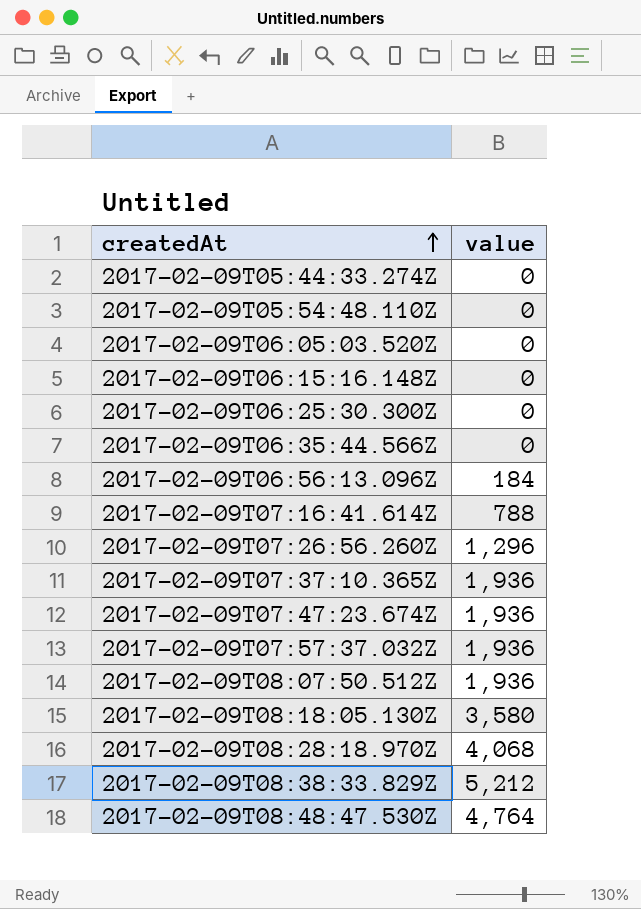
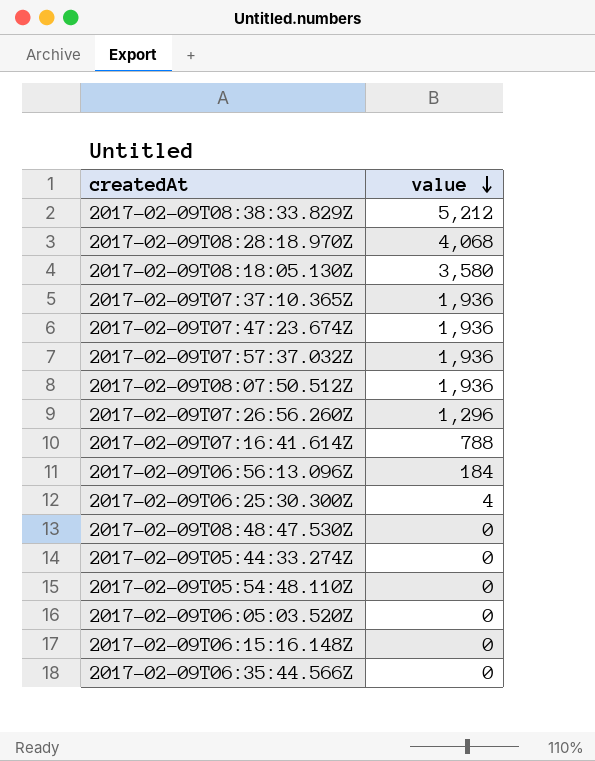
row order: createdAt ascending -> value descending
2017-02-09T06:25:30.300Z | value: 0 -> 4
2017-02-09T08:48:47.530Z | value: 4,764 -> 0

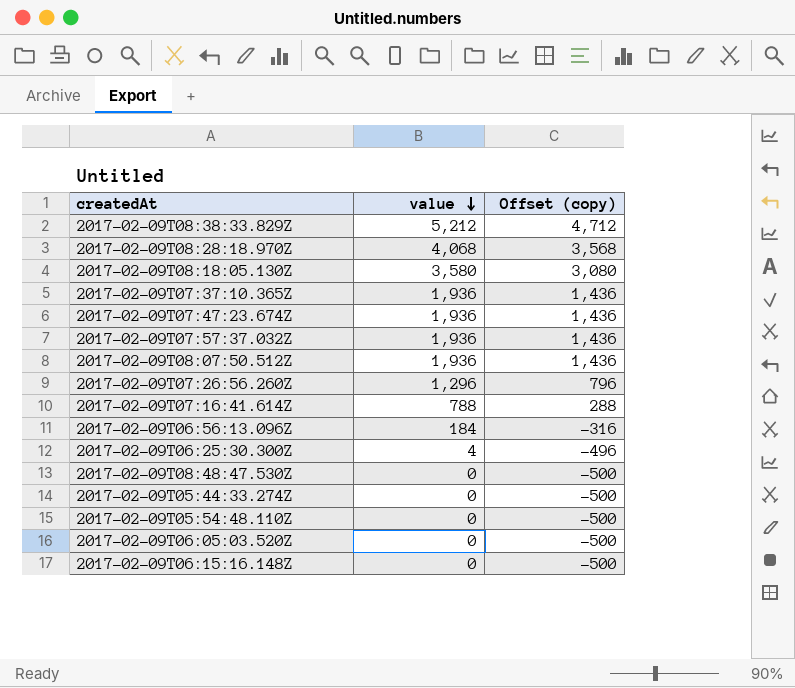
column Offset (copy) | formula: none -> [value] - 500
row 2017-02-09T06:35:44.566Z: 0 -> none

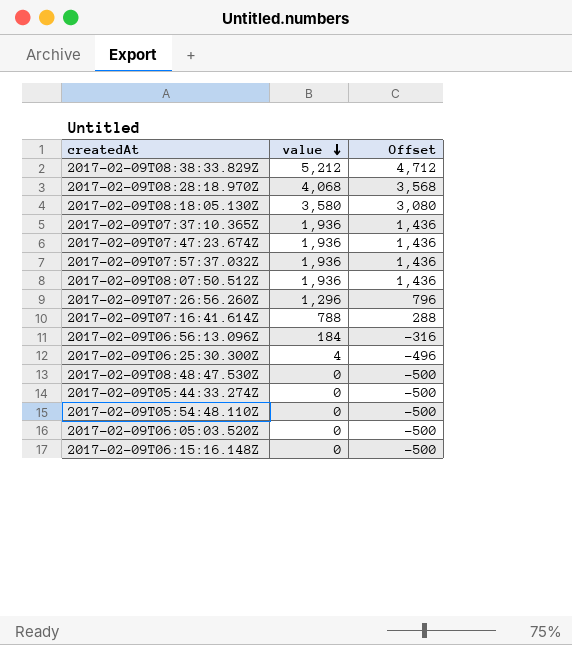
column name: Offset (copy) -> Offset

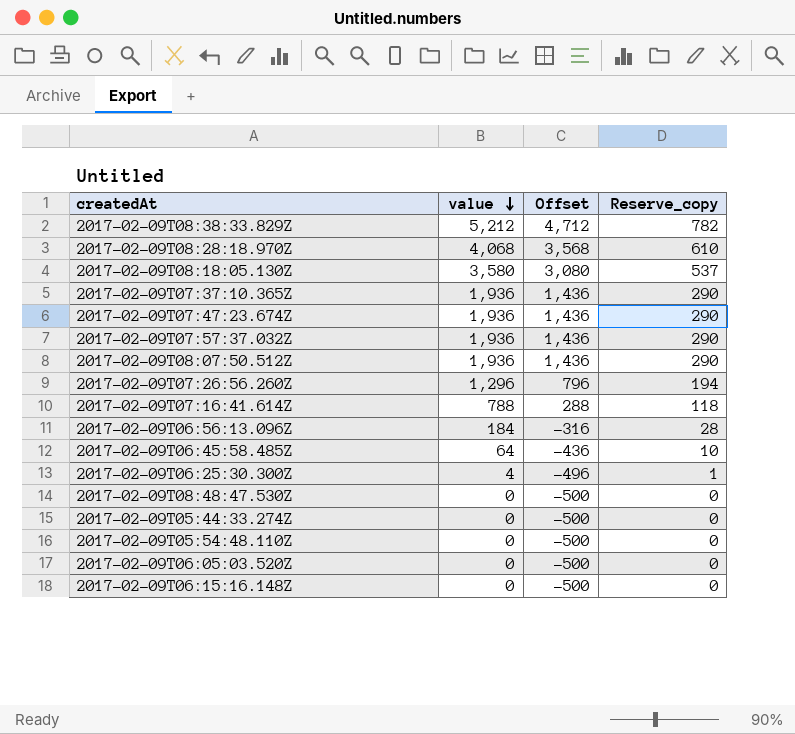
column Reserve_copy | formula: none -> [value] * 0.15
row 2017-02-09T06:45:58.485Z: none -> 64 | -436 | 10

